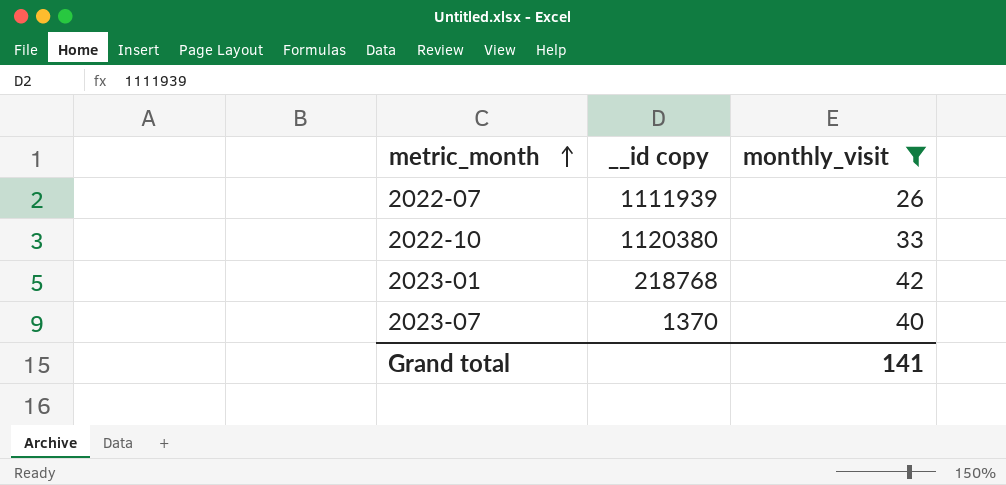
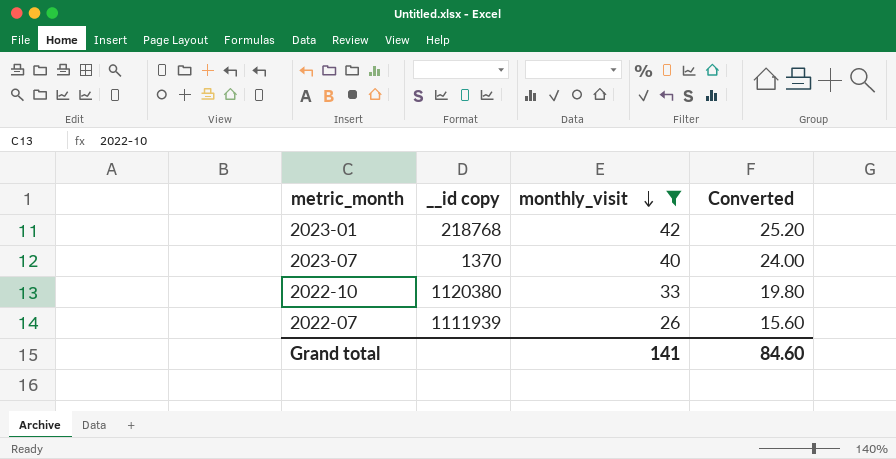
row order: metric_month ascending -> monthly_visit descending
column Converted | formula: none -> [monthly_visit] * 0.6

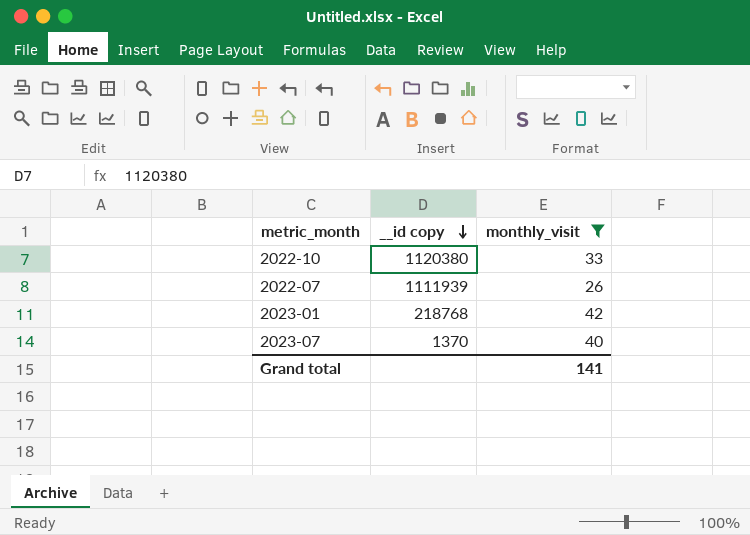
row order: monthly_visit descending -> __id copy descending
column Converted | formula: [monthly_visit] * 0.6 -> none

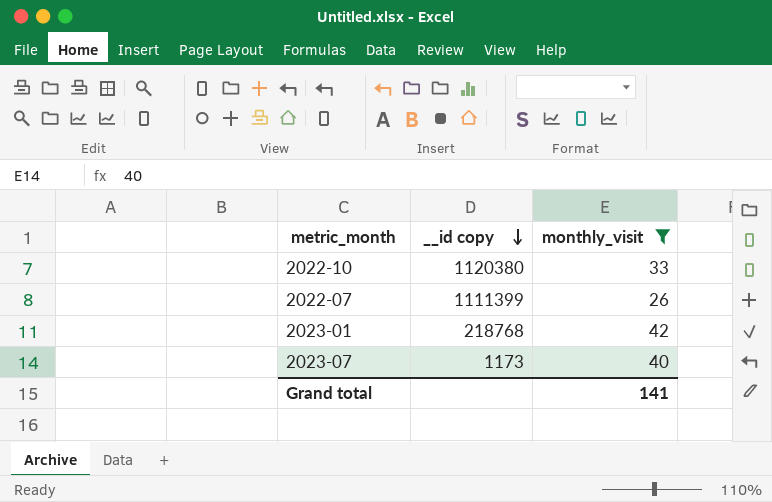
2022-07 | __id copy: 1111939 -> 1111399
2023-07 | __id copy: 1370 -> 1173

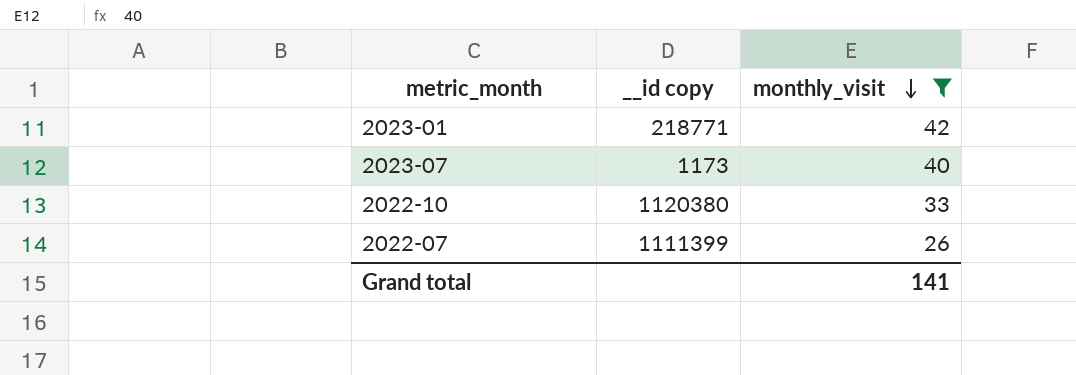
row order: __id copy descending -> monthly_visit descending
2023-01 | __id copy: 218768 -> 218771

